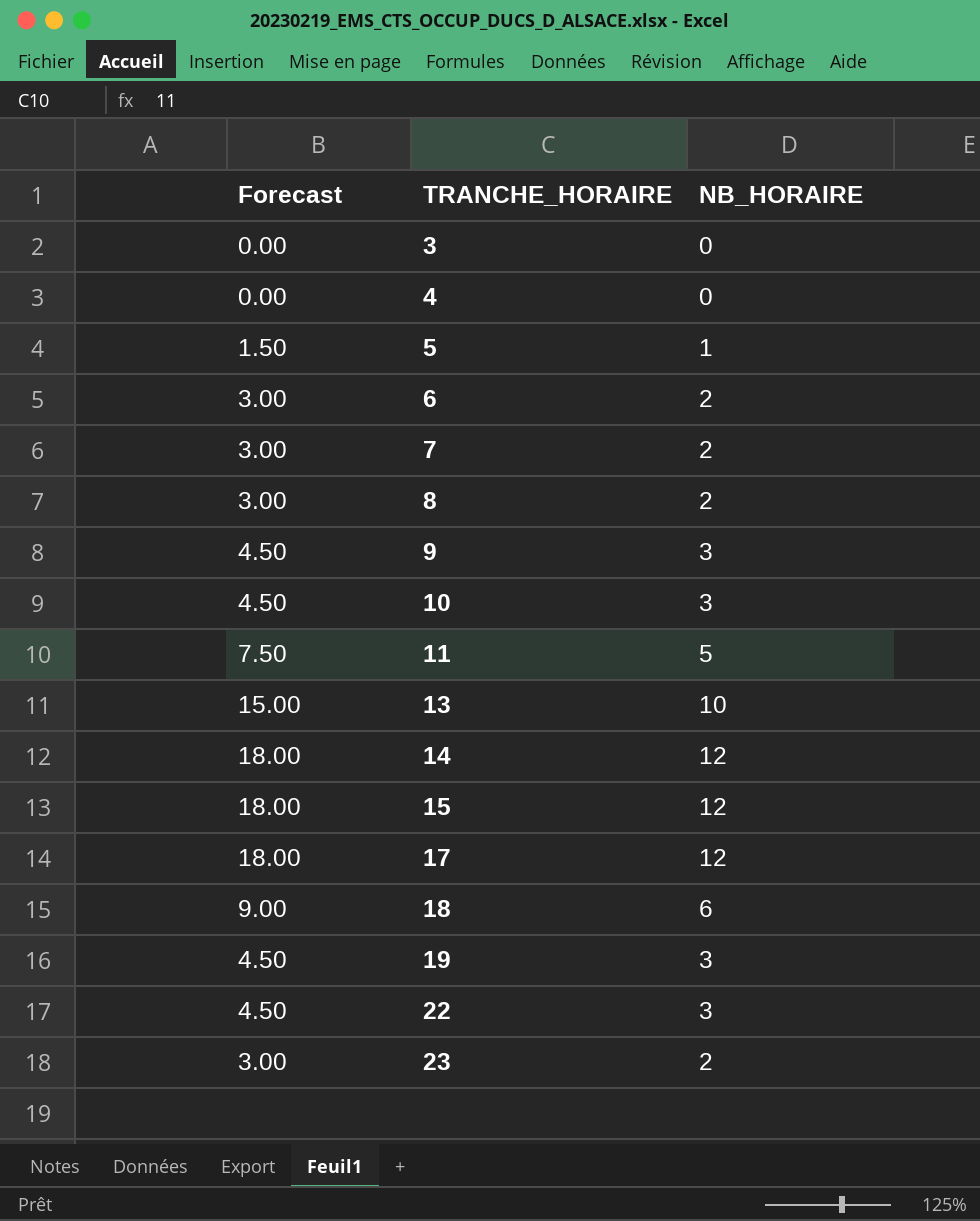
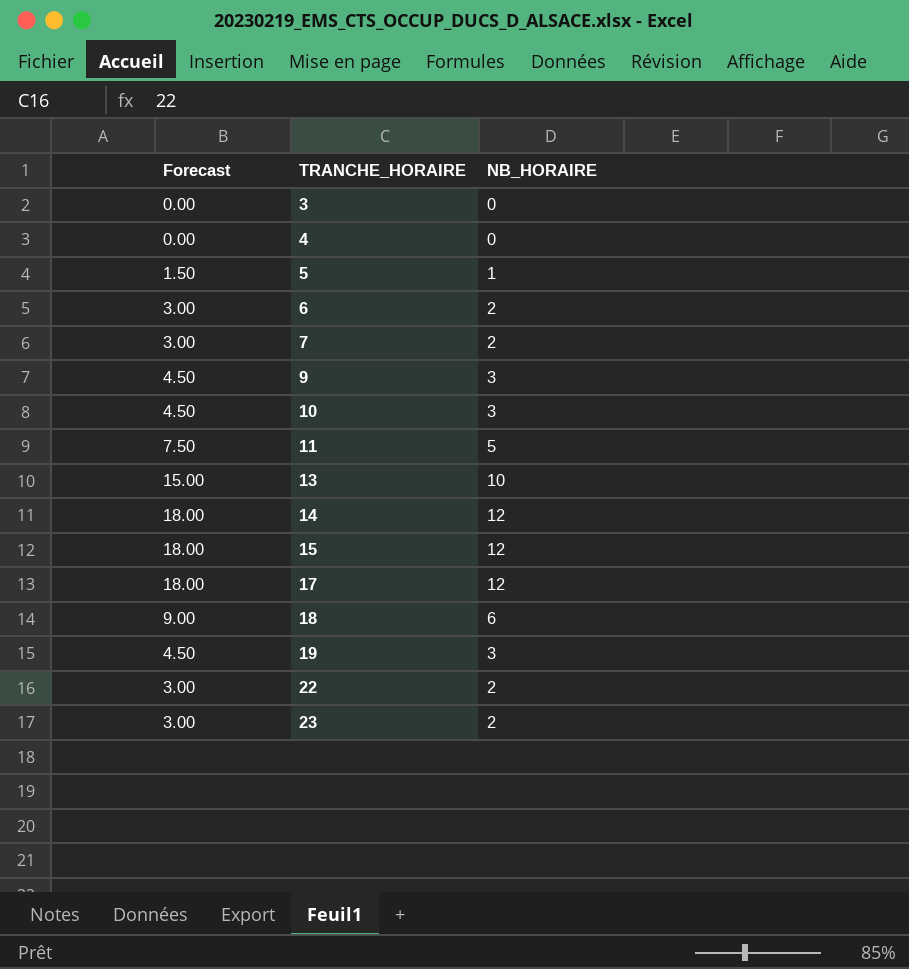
row 8: 3.00 | 2 -> none
22 | Forecast: 4.50 -> 3.00
22 | NB_HORAIRE: 3 -> 2

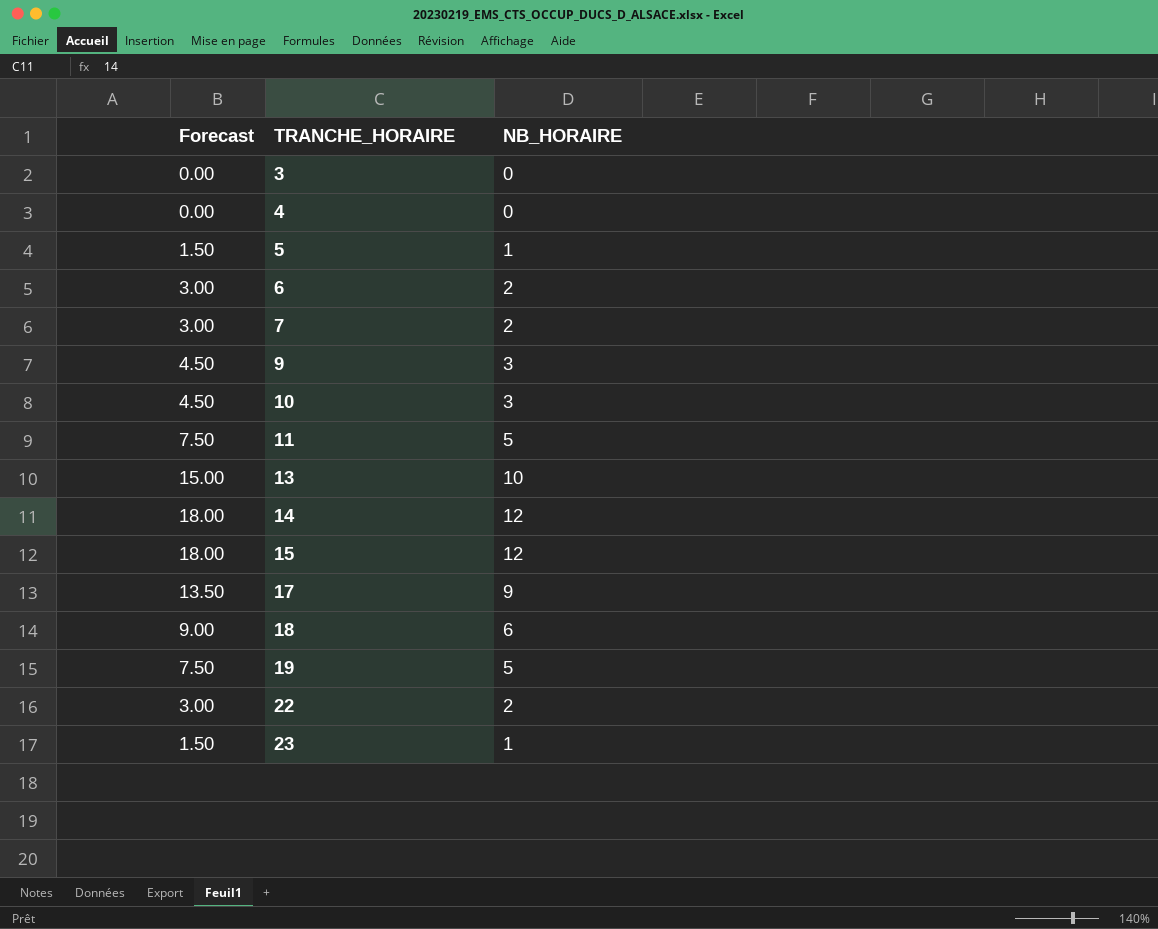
17 | Forecast: 18.00 -> 13.50
17 | NB_HORAIRE: 12 -> 9
19 | Forecast: 4.50 -> 7.50
19 | NB_HORAIRE: 3 -> 5
23 | Forecast: 3.00 -> 1.50
23 | NB_HORAIRE: 2 -> 1

